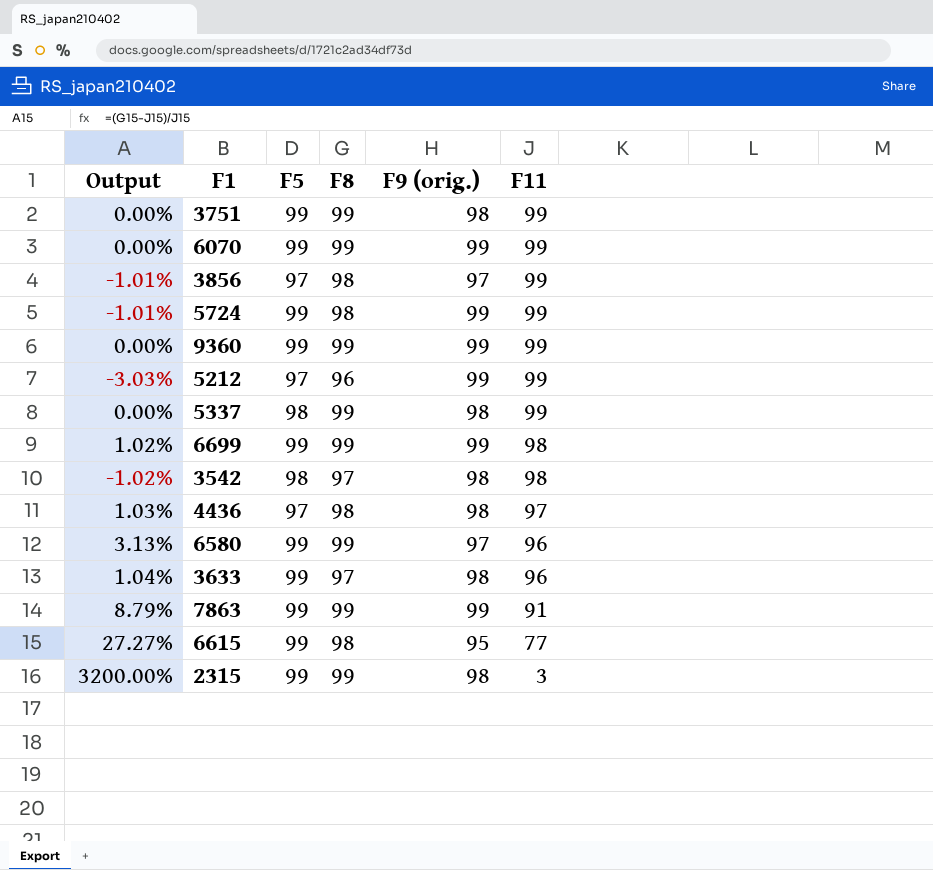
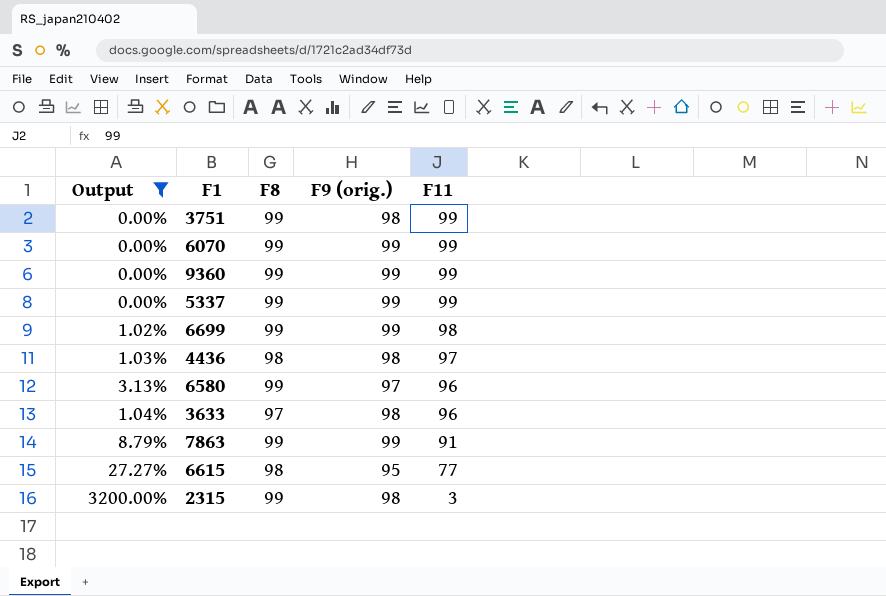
filter: none -> Output >= 0.00%
column F5 | position: 3 -> none
5337 | F9 (orig.): 98 -> 99

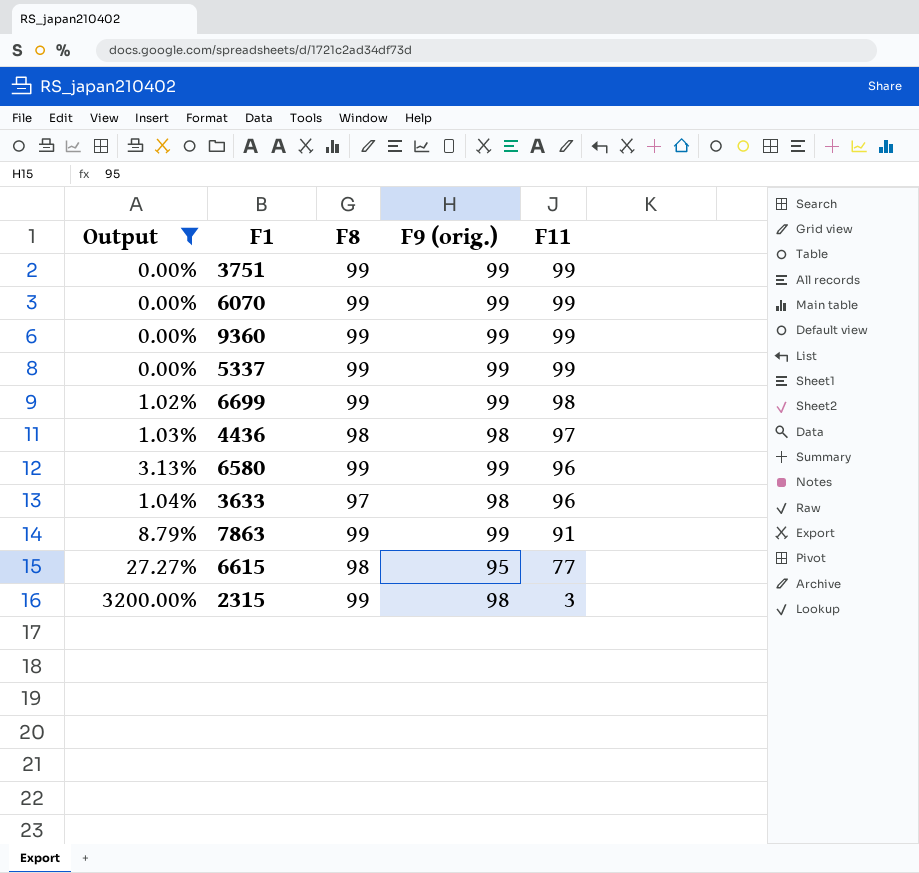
3751 | F9 (orig.): 98 -> 99
6580 | F9 (orig.): 97 -> 99

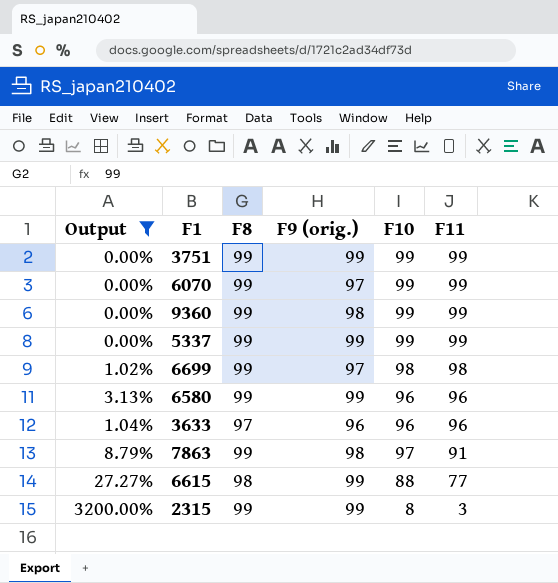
column F10 | position: none -> 5
row 4436: 1.03% | 98 | 98 | 97 -> none
6070 | F9 (orig.): 99 -> 97
9360 | F9 (orig.): 99 -> 98
6699 | F9 (orig.): 99 -> 97
3633 | F9 (orig.): 98 -> 96
7863 | F9 (orig.): 99 -> 98
6615 | F9 (orig.): 95 -> 99
2315 | F9 (orig.): 98 -> 99

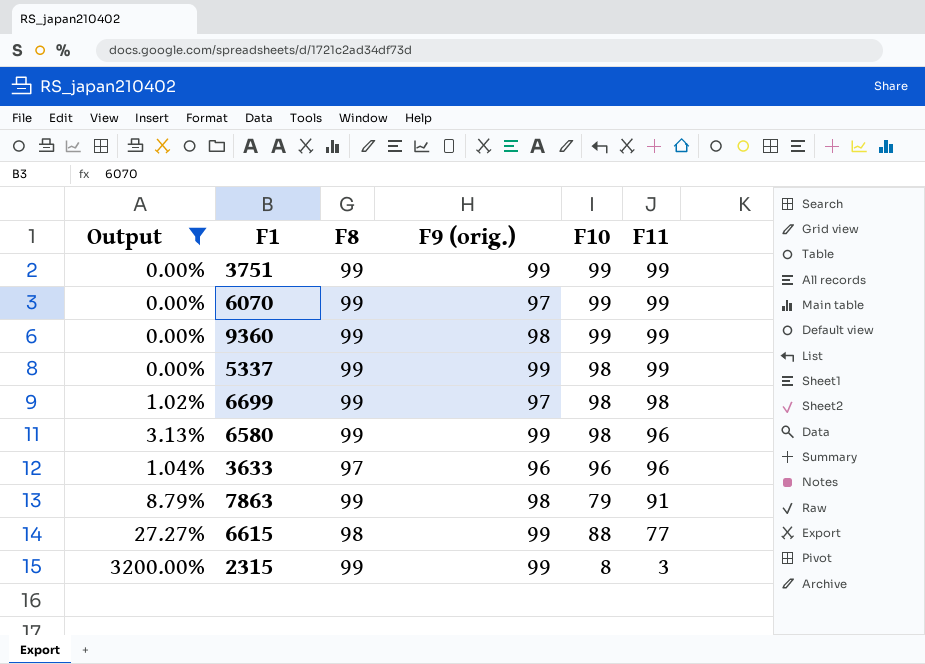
5337 | F10: 99 -> 98
6580 | F10: 96 -> 98
7863 | F10: 97 -> 79

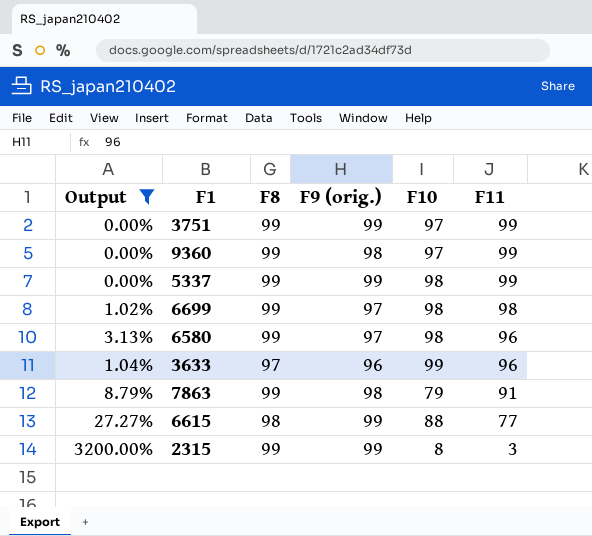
row 6070: 0.00% | 99 | 97 | 99 | 99 -> none
3751 | F10: 99 -> 97
9360 | F10: 99 -> 97
6580 | F9 (orig.): 99 -> 97
3633 | F10: 96 -> 99

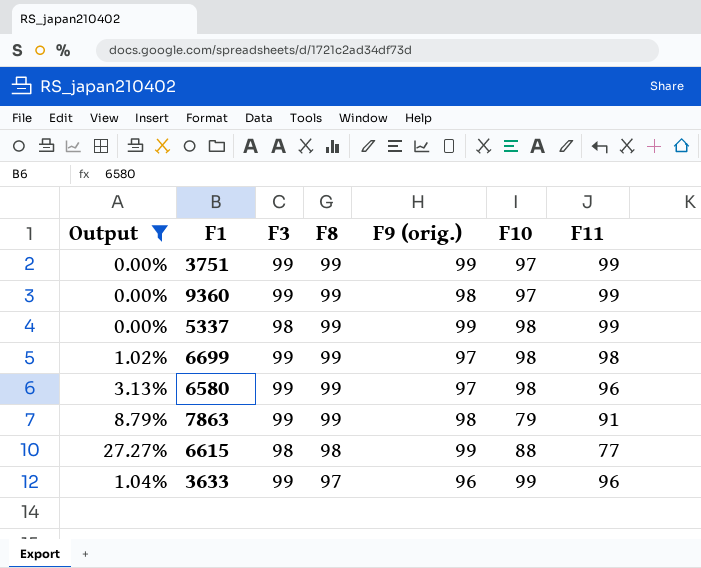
row order: F11 descending -> F8 descending
column F3 | position: none -> 3
row 2315: 3200.00% | 99 | 99 | 8 | 3 -> none

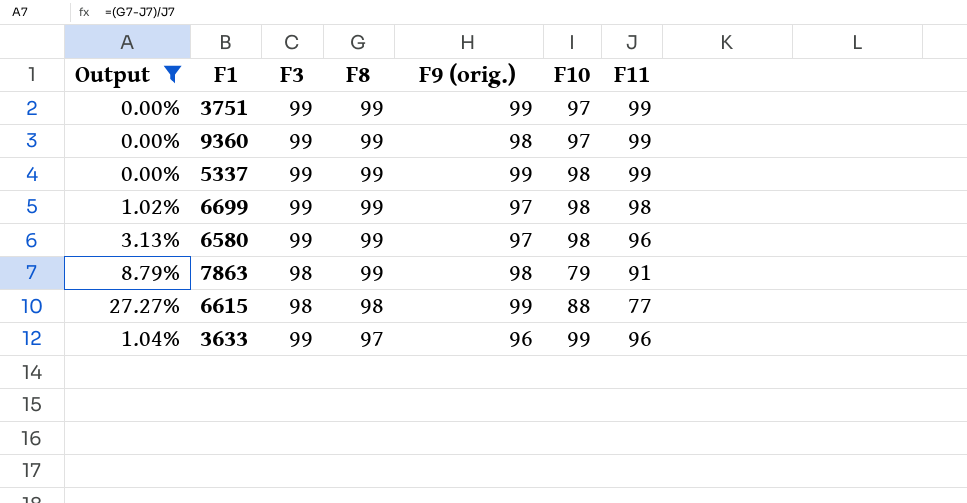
5337 | F3: 98 -> 99
7863 | F3: 99 -> 98

